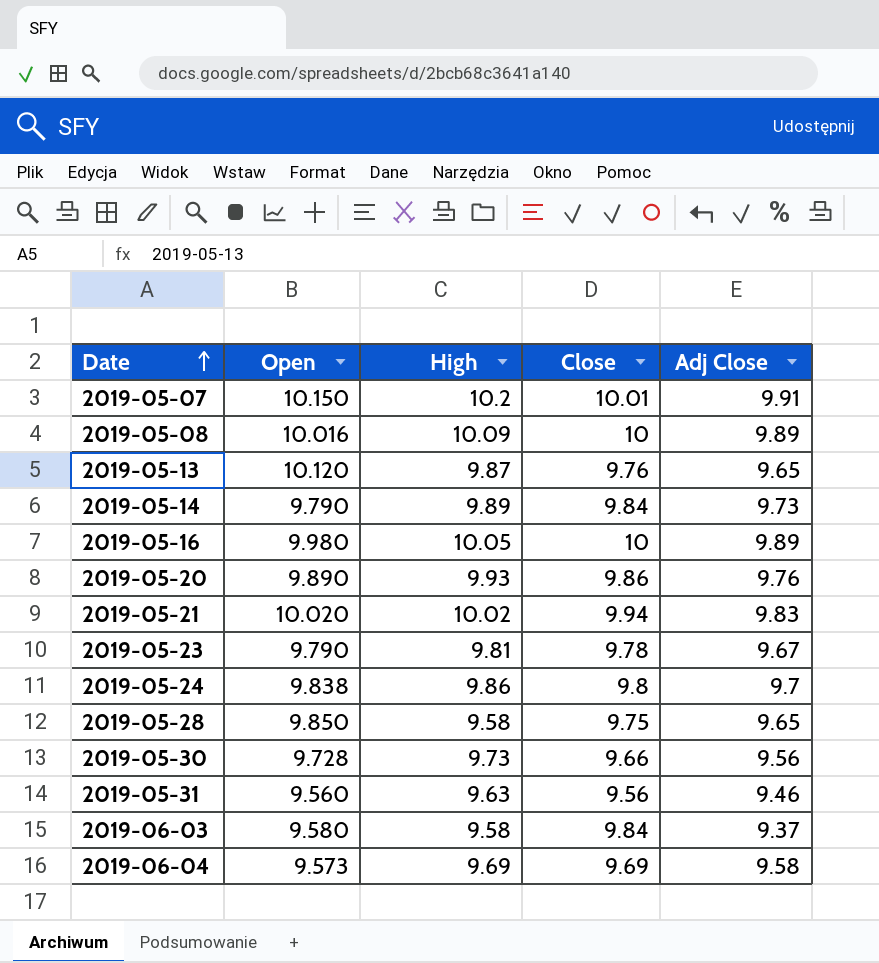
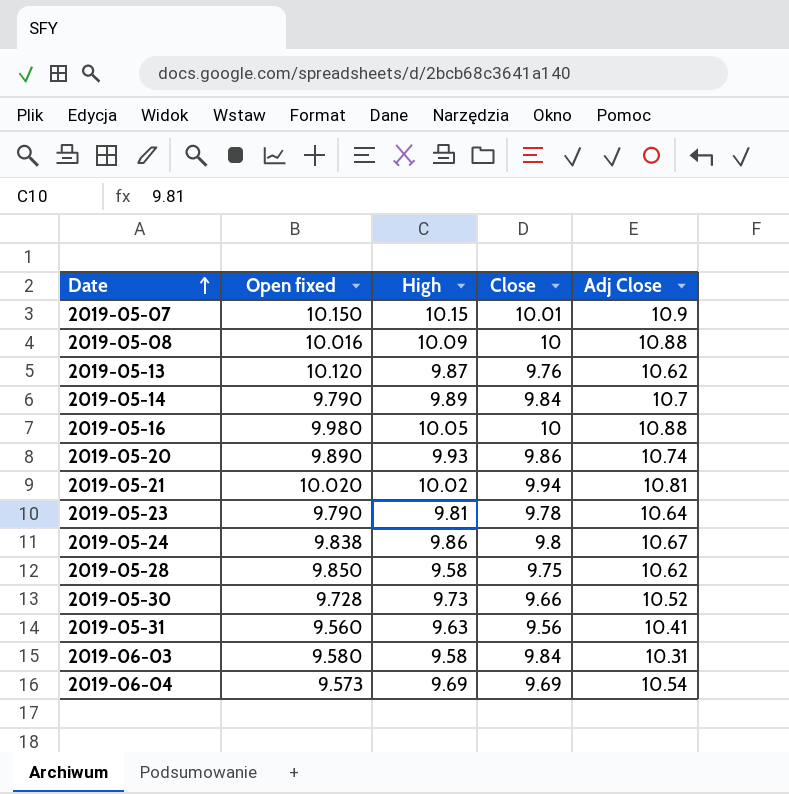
column name: Open -> Open fixed
2019-05-07 | High: 10.2 -> 10.15
2019-05-07 | Adj Close: 9.91 -> 10.9
2019-05-08 | Adj Close: 9.89 -> 10.88
2019-05-13 | Adj Close: 9.65 -> 10.62
2019-05-14 | Adj Close: 9.73 -> 10.7
2019-05-16 | Adj Close: 9.89 -> 10.88
2019-05-20 | Adj Close: 9.76 -> 10.74
2019-05-21 | Adj Close: 9.83 -> 10.81
2019-05-23 | Adj Close: 9.67 -> 10.64
2019-05-24 | Adj Close: 9.7 -> 10.67
2019-05-28 | Adj Close: 9.65 -> 10.62
2019-05-30 | Adj Close: 9.56 -> 10.52
2019-05-31 | Adj Close: 9.46 -> 10.41
2019-06-03 | Adj Close: 9.37 -> 10.31
2019-06-04 | Adj Close: 9.58 -> 10.54

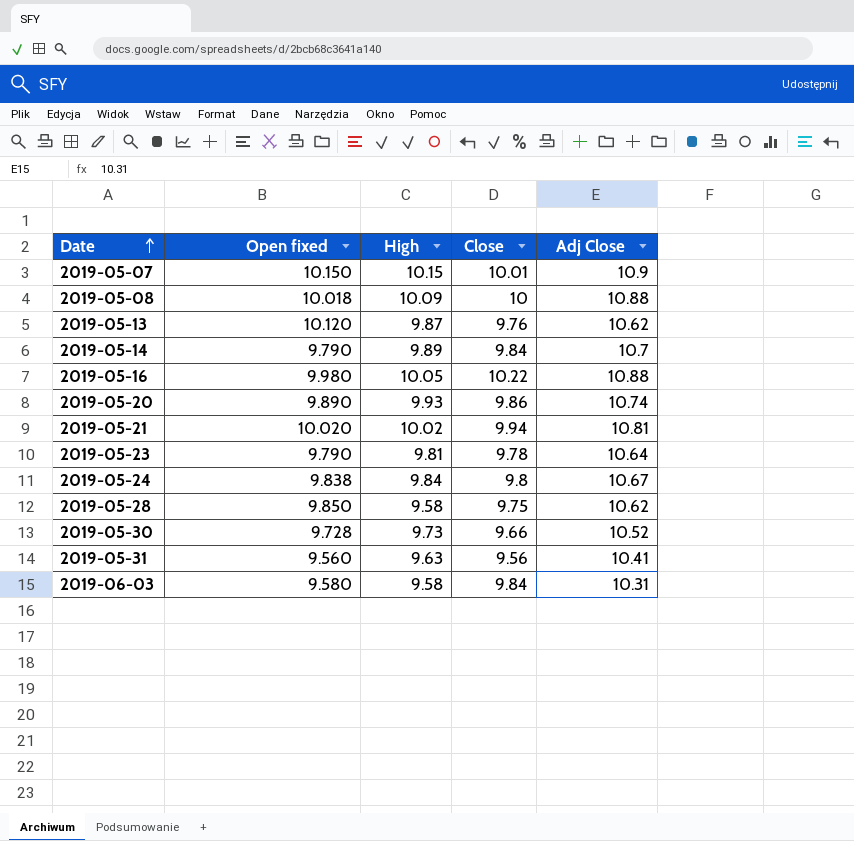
row 2019-06-04: 9.573 | 9.69 | 9.69 | 10.54 -> none
2019-05-08 | Open fixed: 10.016 -> 10.018
2019-05-16 | Close: 10 -> 10.22
2019-05-24 | High: 9.86 -> 9.84

